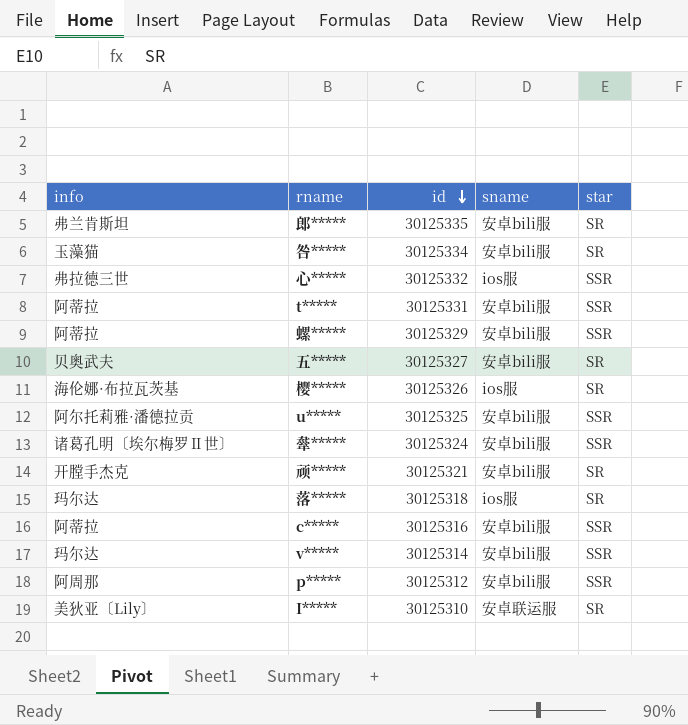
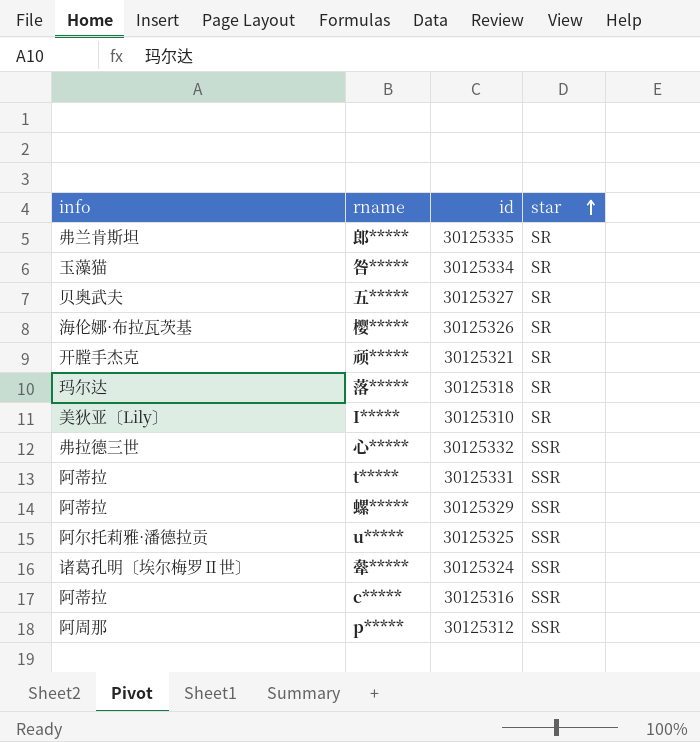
row order: id descending -> star ascending
column sname | position: 4 -> none
row v*****: 玛尔达 | 30125314 | 安卓bili服 | SSR -> none

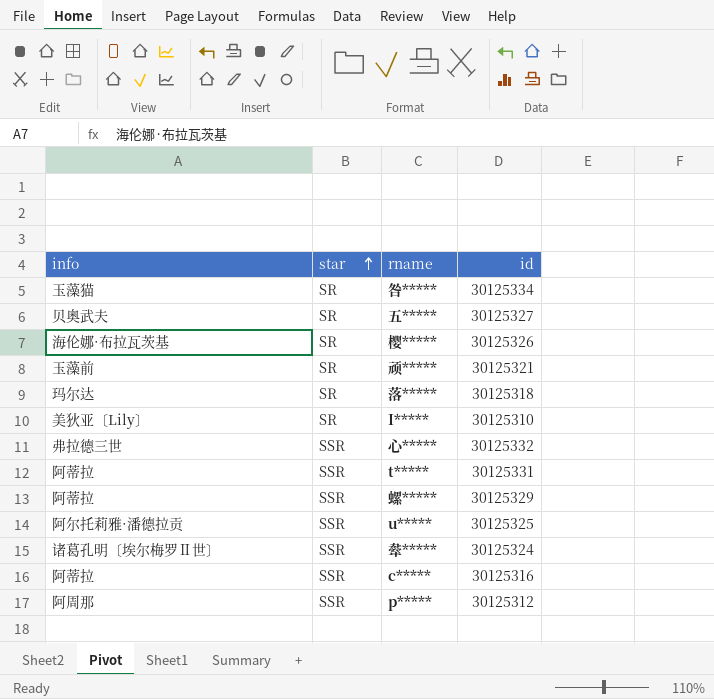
column star | position: 4 -> 2
row 郎*****: 弗兰肯斯坦 | 30125335 | SR -> none
顽***** | info: 开膛手杰克 -> 玉藻前

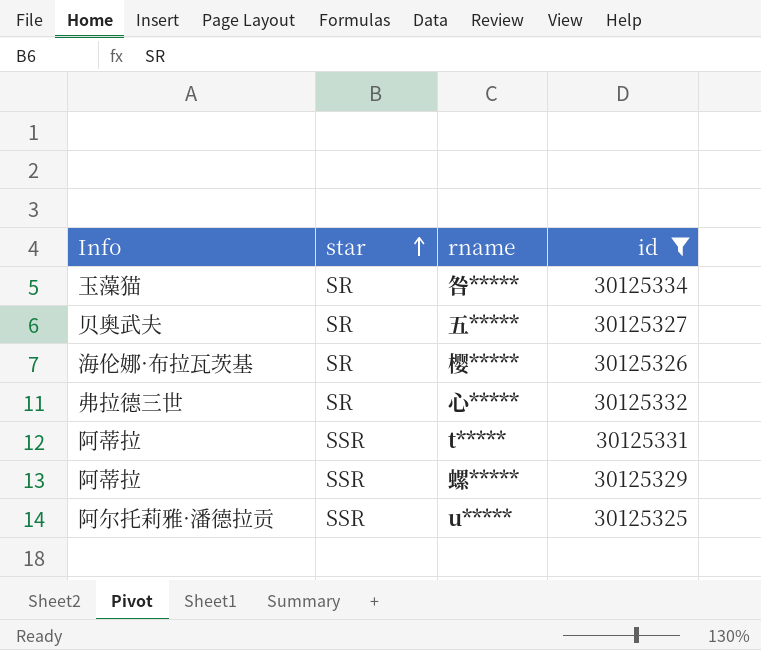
filter: none -> id >= 30125325
column name: info -> Info
心***** | star: SSR -> SR

